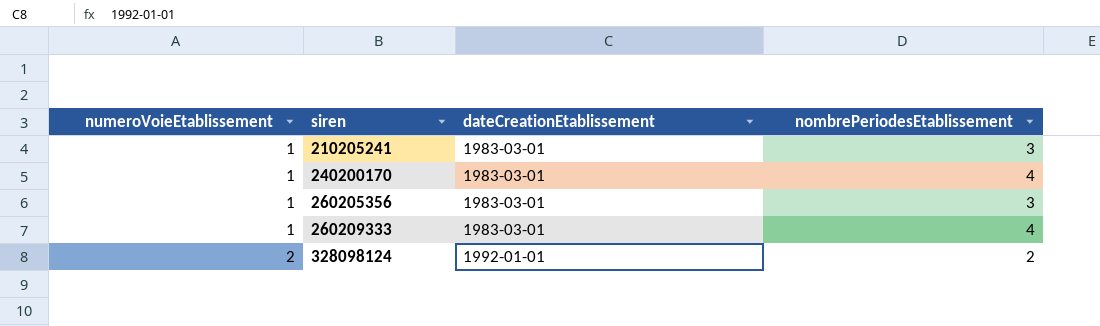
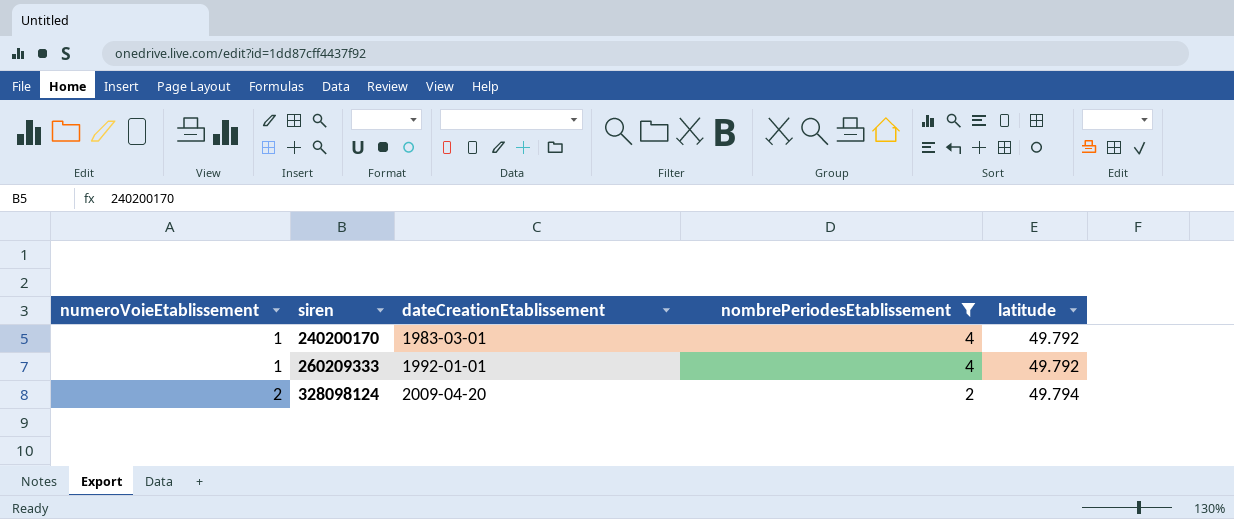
filter: none -> nombrePeriodesEtablissement != 3
column latitude | position: none -> 5
260209333 | dateCreationEtablissement: 1983-03-01 -> 1992-01-01
328098124 | dateCreationEtablissement: 1992-01-01 -> 2009-04-20

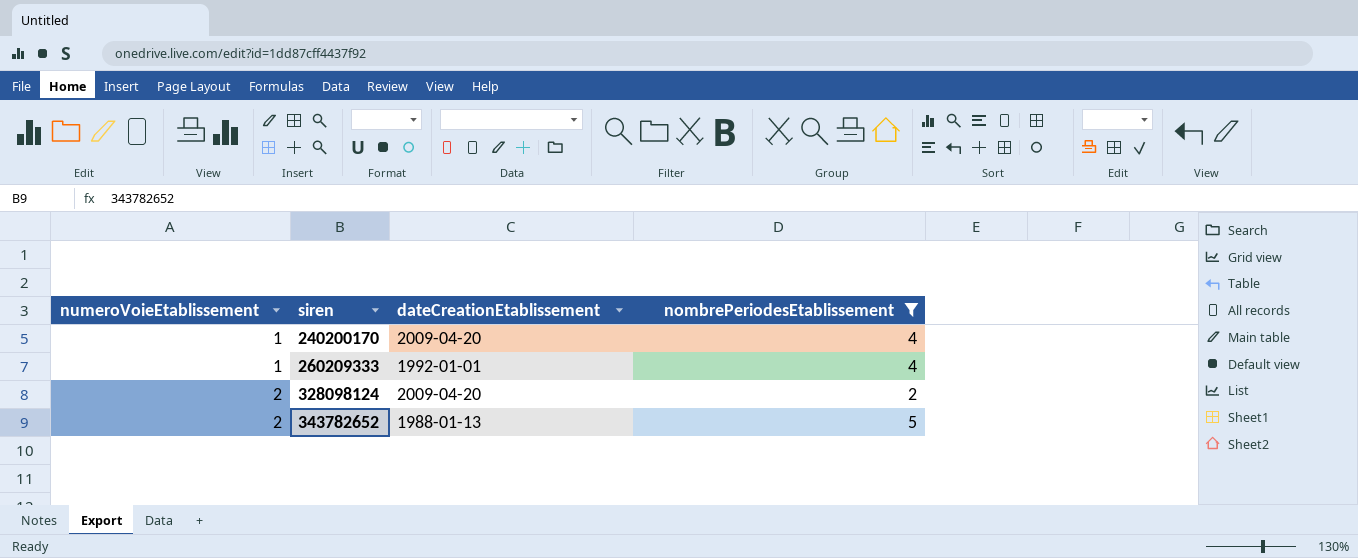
column latitude | position: 5 -> none
240200170 | dateCreationEtablissement: 1983-03-01 -> 2009-04-20
row 343782652: none -> 2 | 1988-01-13 | 5

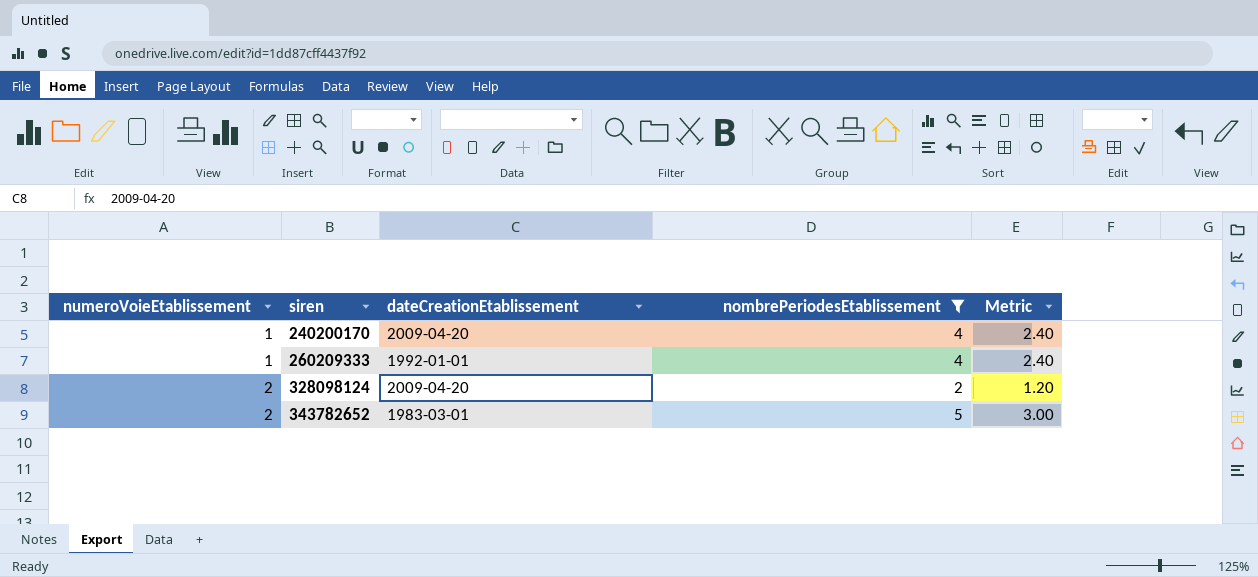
column Metric | formula: none -> [nombrePeriodesEtablissement] * 0.6
343782652 | dateCreationEtablissement: 1988-01-13 -> 1983-03-01

